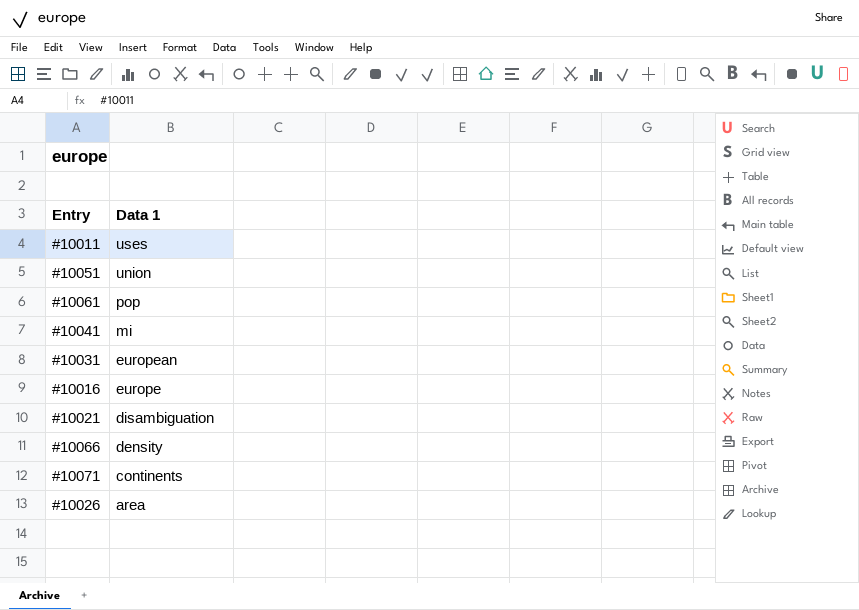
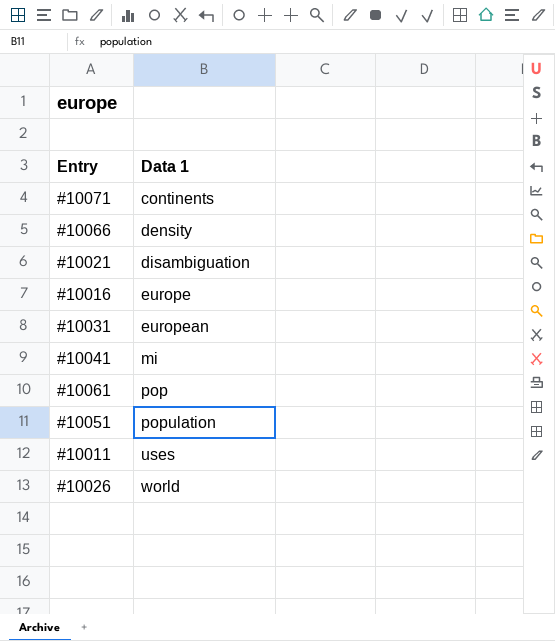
row order: Data 1 descending -> Data 1 ascending
#10051 | Data 1: union -> population
#10026 | Data 1: area -> world

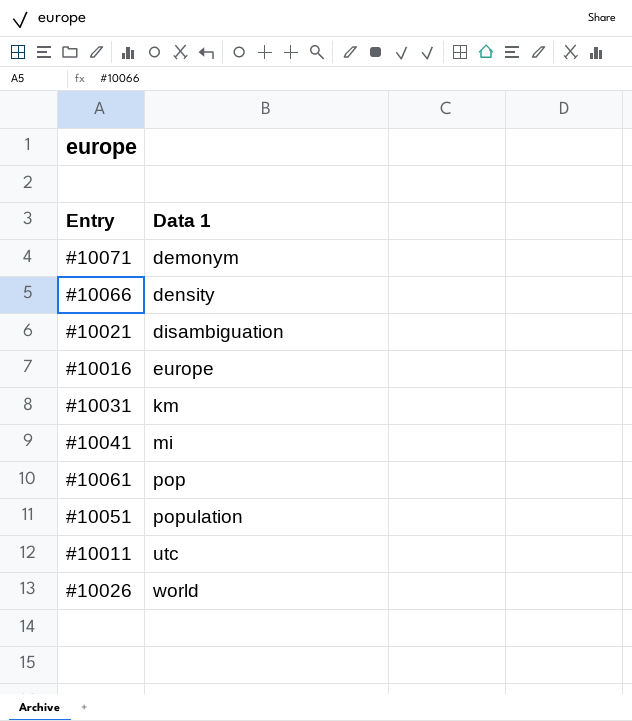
#10071 | Data 1: continents -> demonym
#10031 | Data 1: european -> km
#10011 | Data 1: uses -> utc

